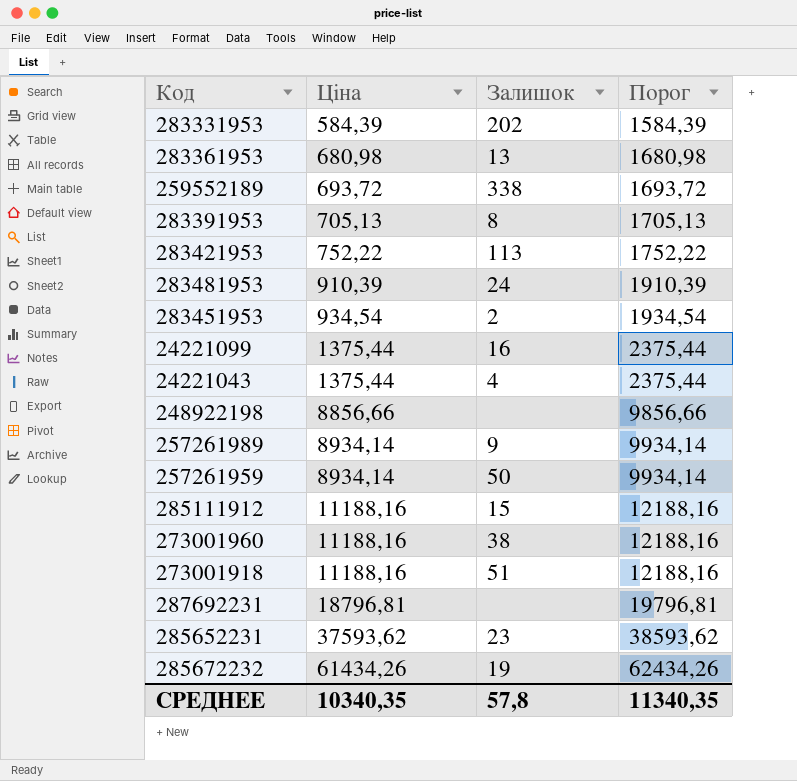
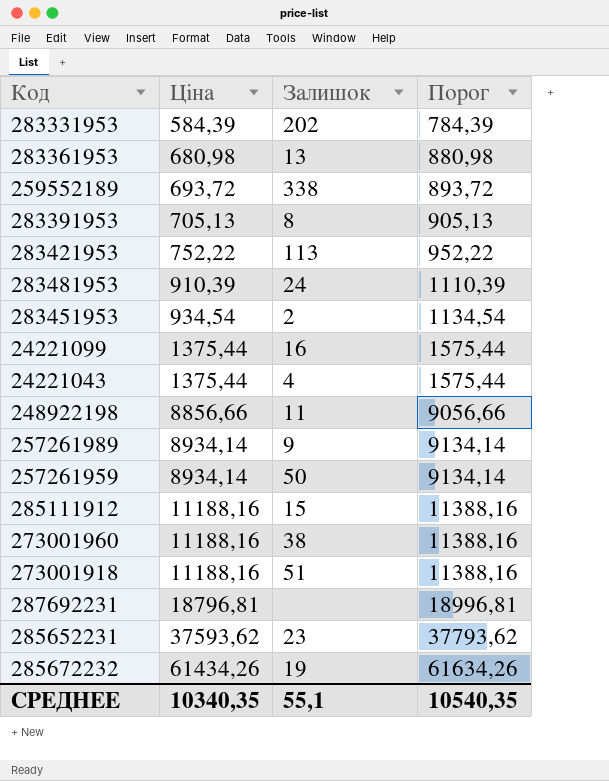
column Порог | formula: [Ціна] + 1000 -> [Ціна] + 200
248922198 | Залишок: none -> 11
СРЕДНЕЕ | Залишок: 57,8 -> 55,1
СРЕДНЕЕ | Порог: 11340,35 -> 10540,35

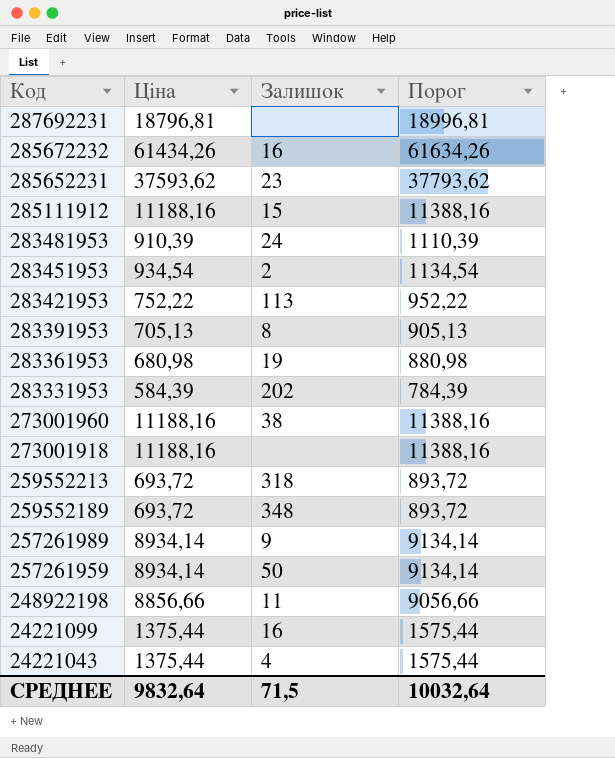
row order: Ціна ascending -> Код descending
285672232 | Залишок: 19 -> 16
283361953 | Залишок: 13 -> 19
273001918 | Залишок: 51 -> none
row 259552213: none -> 693,72 | 318 | 893,72
259552189 | Залишок: 338 -> 348
СРЕДНЕЕ | Ціна: 10340,35 -> 9832,64
СРЕДНЕЕ | Залишок: 55,1 -> 71,5
СРЕДНЕЕ | Порог: 10540,35 -> 10032,64

